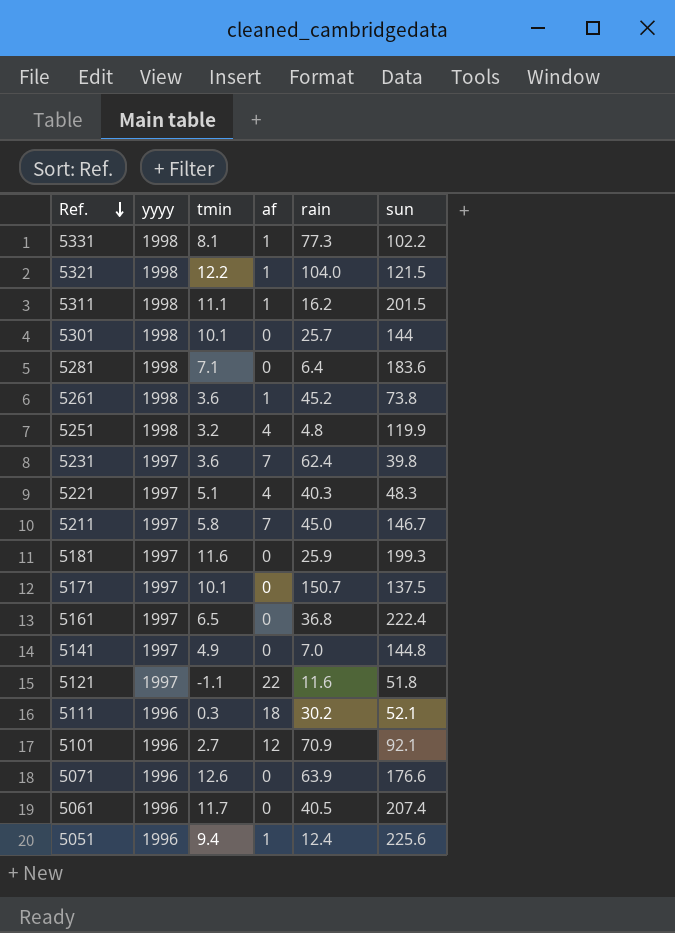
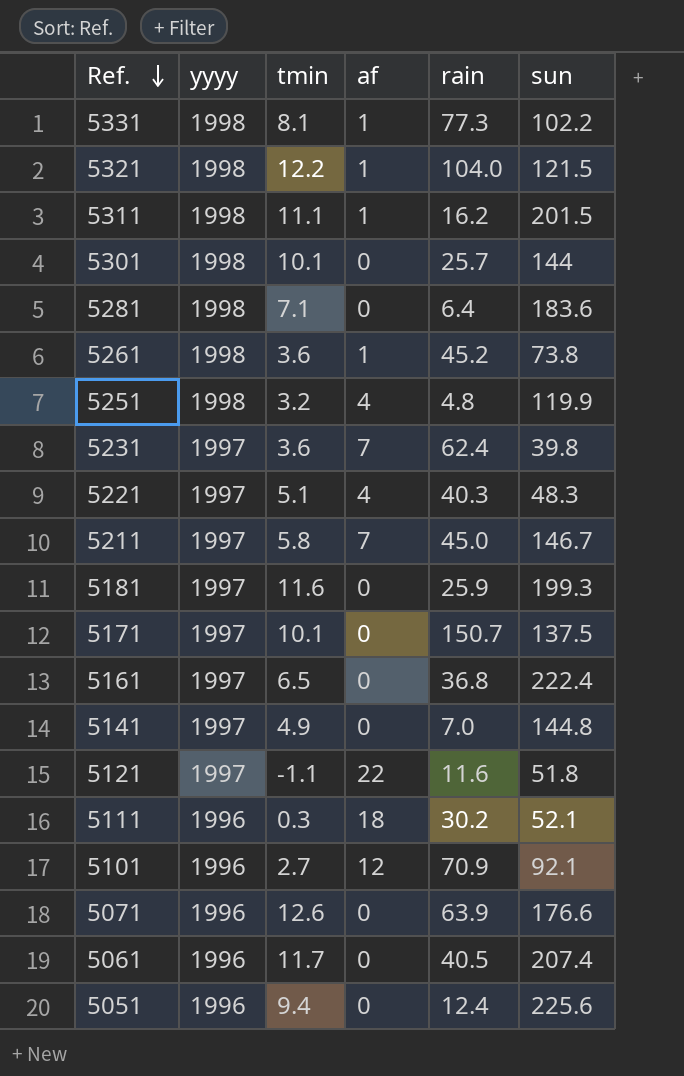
5051 | af: 1 -> 0

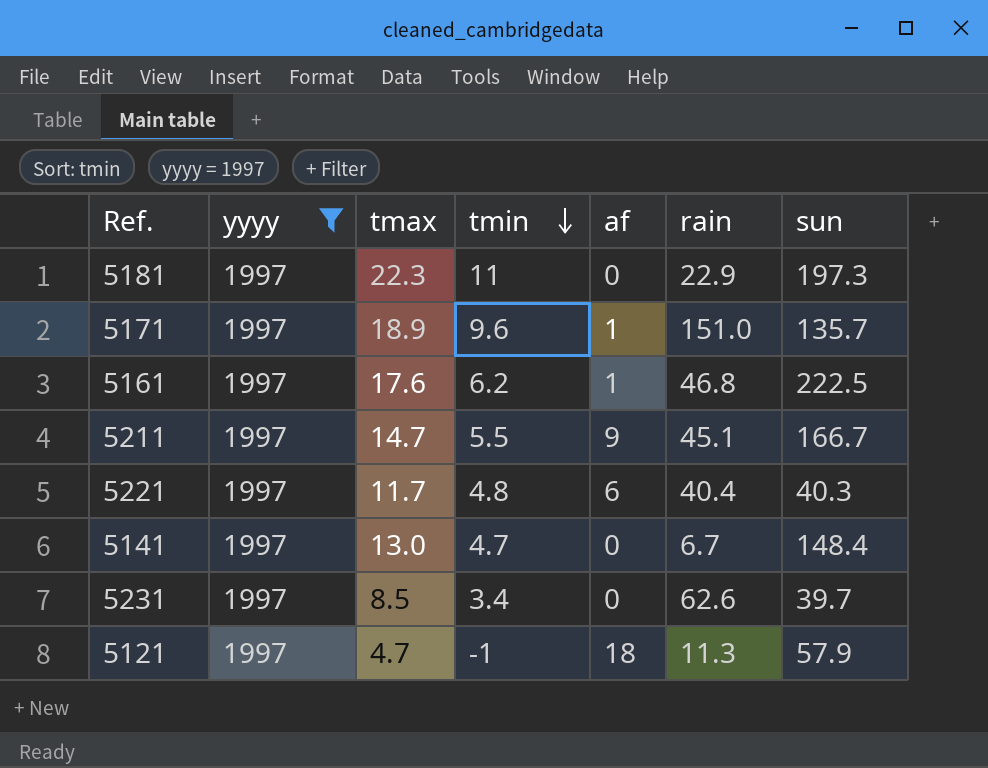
filter: none -> yyyy = 1997
row order: Ref. descending -> tmin descending
column tmax | position: none -> 3
5181 | tmin: 11.6 -> 11
5181 | rain: 25.9 -> 22.9
5181 | sun: 199.3 -> 197.3
5171 | tmin: 10.1 -> 9.6
5171 | af: 0 -> 1
5171 | rain: 150.7 -> 151.0
5171 | sun: 137.5 -> 135.7
5161 | tmin: 6.5 -> 6.2
5161 | af: 0 -> 1
5161 | rain: 36.8 -> 46.8
5161 | sun: 222.4 -> 222.5
5211 | tmin: 5.8 -> 5.5
5211 | af: 7 -> 9
5211 | rain: 45.0 -> 45.1
5211 | sun: 146.7 -> 166.7
5221 | tmin: 5.1 -> 4.8
5221 | af: 4 -> 6
5221 | rain: 40.3 -> 40.4
5221 | sun: 48.3 -> 40.3
5141 | tmin: 4.9 -> 4.7
5141 | rain: 7.0 -> 6.7
5141 | sun: 144.8 -> 148.4
5231 | tmin: 3.6 -> 3.4
5231 | af: 7 -> 0
5231 | rain: 62.4 -> 62.6
5231 | sun: 39.8 -> 39.7
5121 | tmin: -1.1 -> -1
5121 | af: 22 -> 18
5121 | rain: 11.6 -> 11.3
5121 | sun: 51.8 -> 57.9

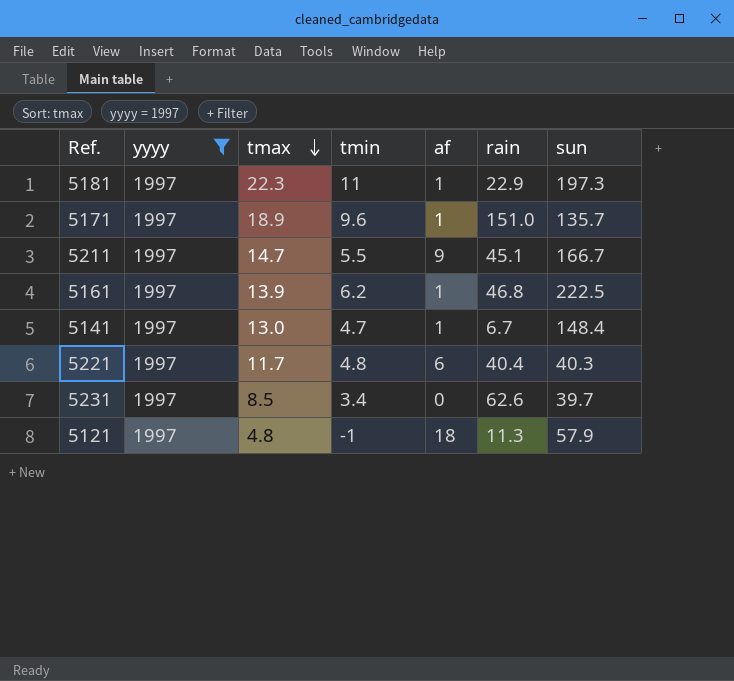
row order: tmin descending -> tmax descending
5181 | af: 0 -> 1
5161 | tmax: 17.6 -> 13.9
5141 | af: 0 -> 1
5121 | tmax: 4.7 -> 4.8

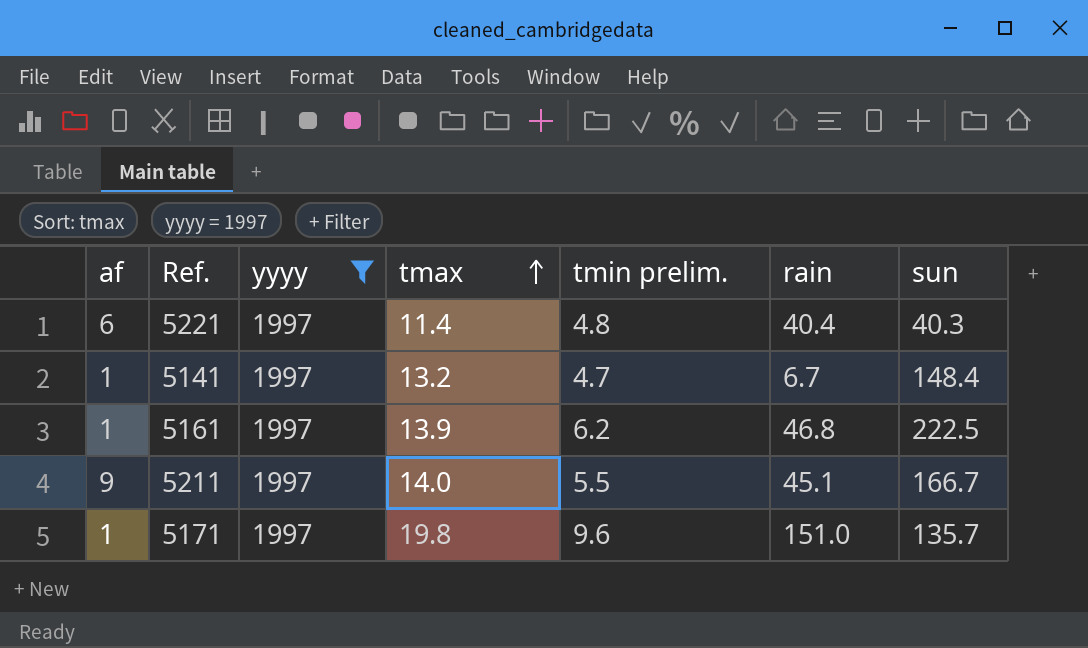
row order: tmax descending -> tmax ascending
column af | position: 5 -> 1
column name: tmin -> tmin prelim.
row 5181: 1997 | 22.3 | 11 | 1 | 22.9 | 197.3 -> none
row 5231: 1997 | 8.5 | 3.4 | 0 | 62.6 | 39.7 -> none
row 5121: 1997 | 4.8 | -1 | 18 | 11.3 | 57.9 -> none
5221 | tmax: 11.7 -> 11.4
5141 | tmax: 13.0 -> 13.2
5211 | tmax: 14.7 -> 14.0
5171 | tmax: 18.9 -> 19.8

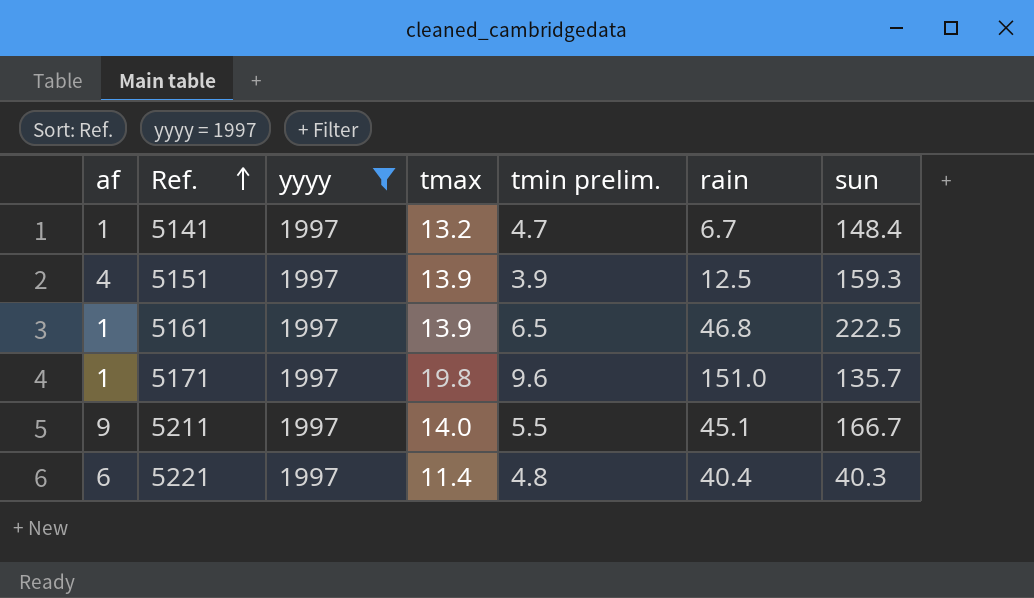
row order: tmax ascending -> Ref. ascending
row 5151: none -> 4 | 1997 | 13.9 | 3.9 | 12.5 | 159.3
5161 | tmin prelim.: 6.2 -> 6.5

